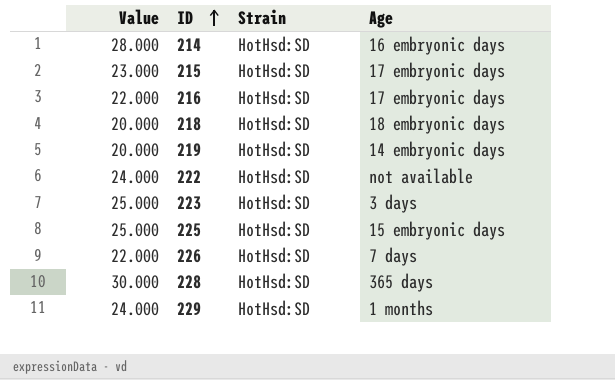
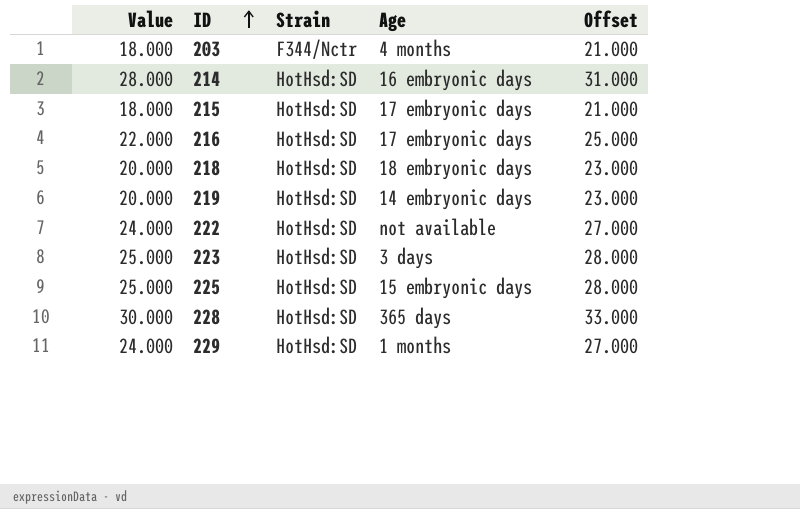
column Offset | formula: none -> [Value] + 3
row 226: 22.000 | HotHsd:SD | 7 days -> none
row 203: none -> 18.000 | F344/Nctr | 4 months | 21.000
215 | Value: 23.000 -> 18.000

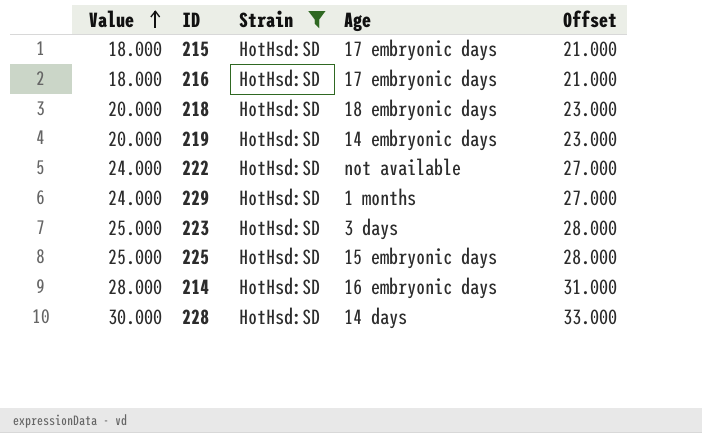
filter: none -> Strain = HotHsd:SD
row order: ID ascending -> Value ascending
216 | Value: 22.000 -> 18.000
216 | Offset: 25.000 -> 21.000
228 | Age: 365 days -> 14 days

